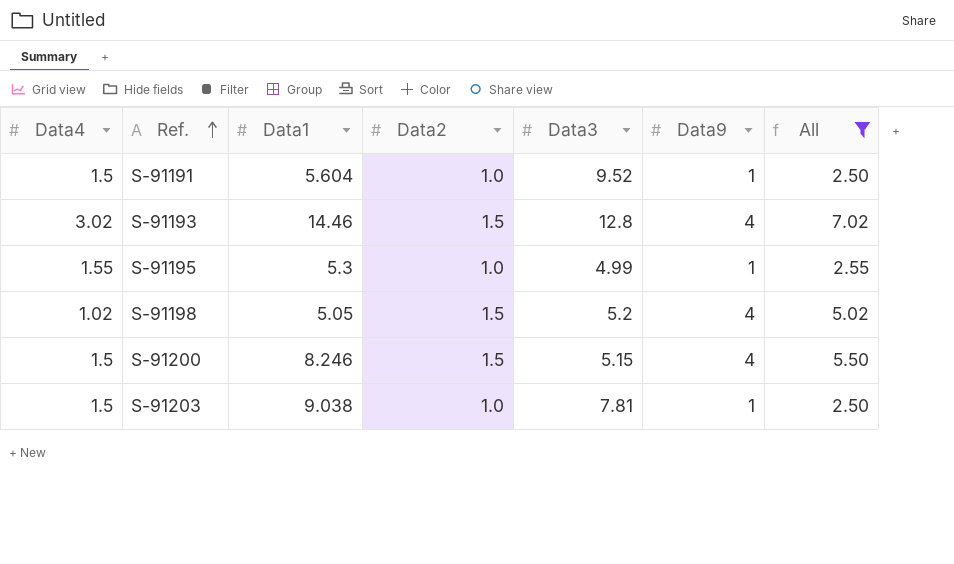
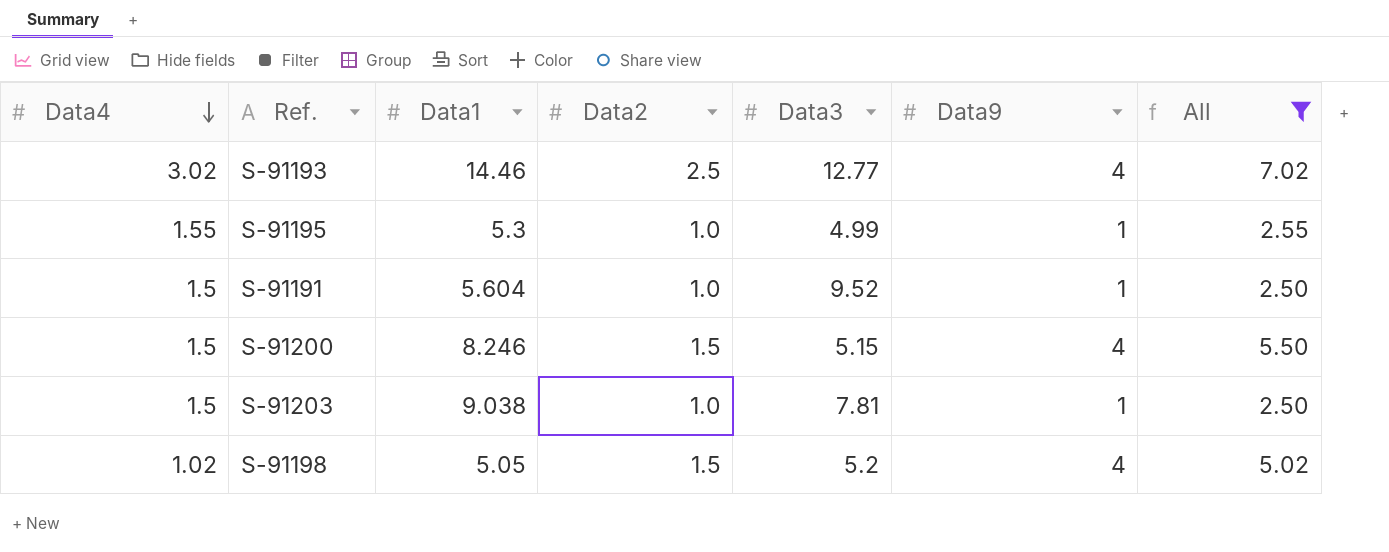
row order: Ref. ascending -> Data4 descending
S-91193 | Data2: 1.5 -> 2.5
S-91193 | Data3: 12.8 -> 12.77

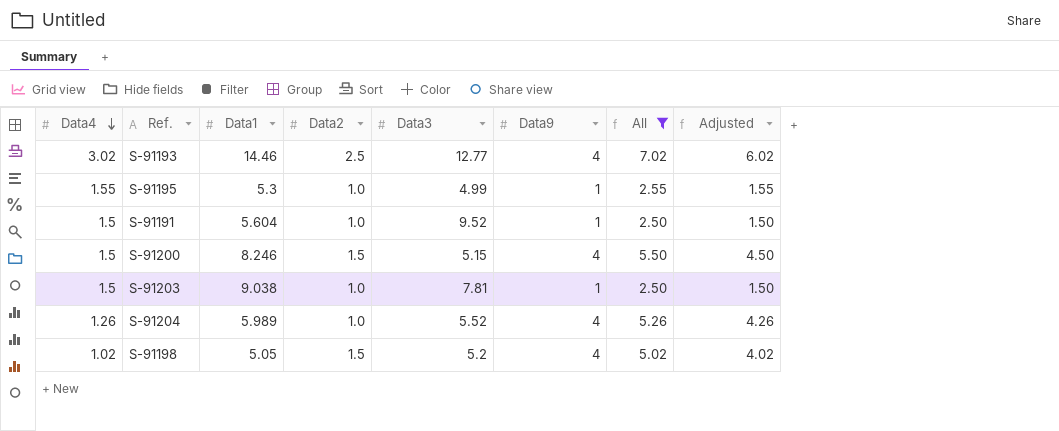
column Adjusted | formula: none -> [All] - 1
row S-91204: none -> 1.26 | 5.989 | 1.0 | 5.52 | 4 | 5.26 | 4.26

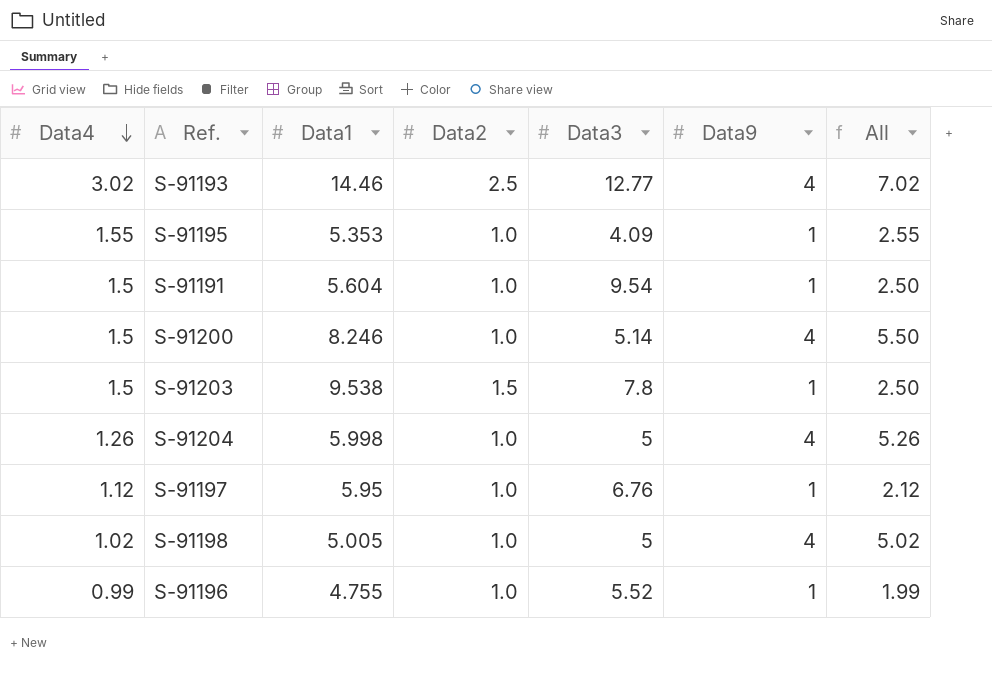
filter: All >= 2.50 -> none
column Adjusted | formula: [All] - 1 -> none
S-91195 | Data1: 5.3 -> 5.353
S-91195 | Data3: 4.99 -> 4.09
S-91191 | Data3: 9.52 -> 9.54
S-91200 | Data2: 1.5 -> 1.0
S-91200 | Data3: 5.15 -> 5.14
S-91203 | Data1: 9.038 -> 9.538
S-91203 | Data2: 1.0 -> 1.5
S-91203 | Data3: 7.81 -> 7.8
S-91204 | Data1: 5.989 -> 5.998
S-91204 | Data3: 5.52 -> 5
S-91198 | Data1: 5.05 -> 5.005
S-91198 | Data2: 1.5 -> 1.0
S-91198 | Data3: 5.2 -> 5

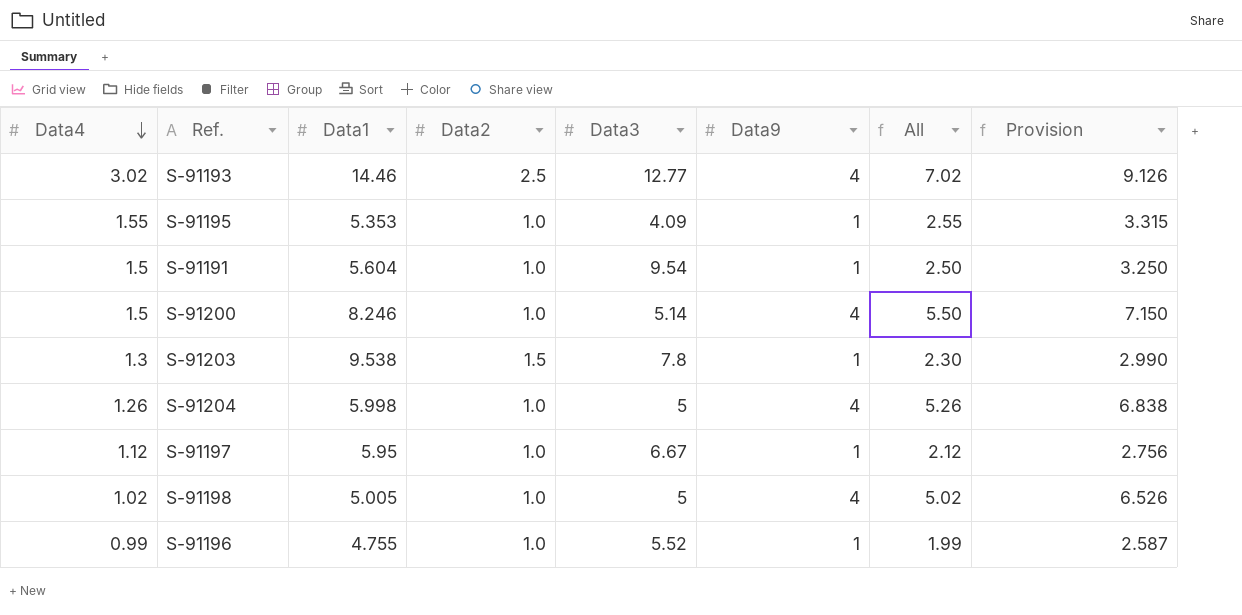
column Provision | formula: none -> [All] * 1.3
S-91203 | Data4: 1.5 -> 1.3
S-91203 | All: 2.50 -> 2.30
S-91197 | Data3: 6.76 -> 6.67

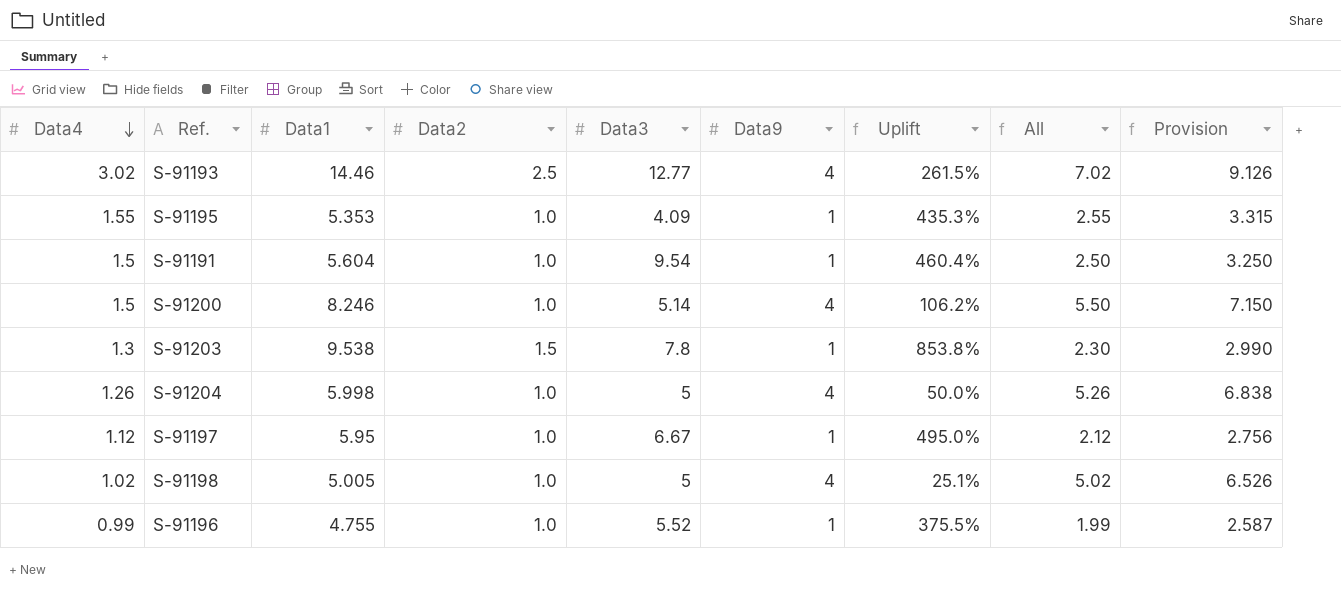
column Uplift | formula: none -> ([Data1] - [Data9]) / [Data9]

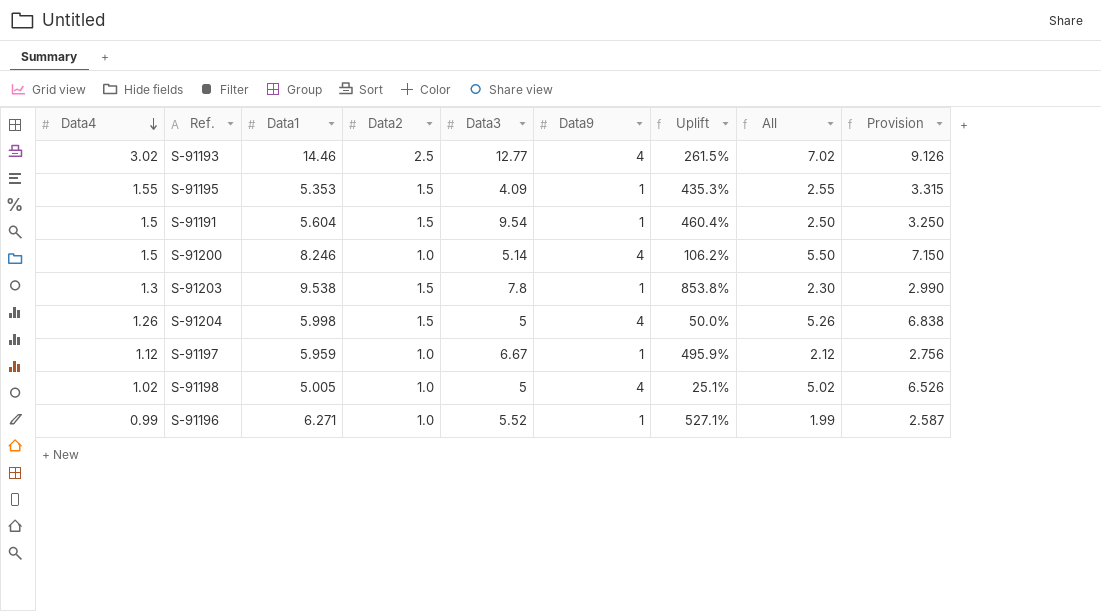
S-91195 | Data2: 1.0 -> 1.5
S-91191 | Data2: 1.0 -> 1.5
S-91204 | Data2: 1.0 -> 1.5
S-91197 | Data1: 5.95 -> 5.959
S-91197 | Uplift: 495.0% -> 495.9%
S-91196 | Data1: 4.755 -> 6.271
S-91196 | Uplift: 375.5% -> 527.1%

